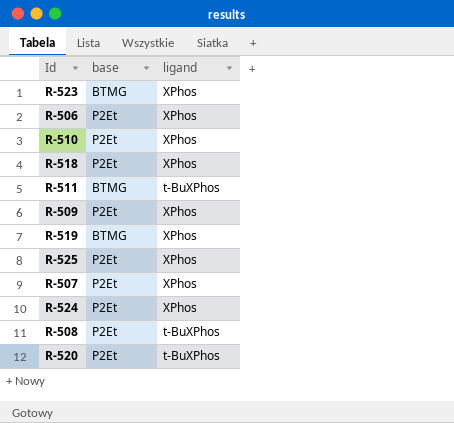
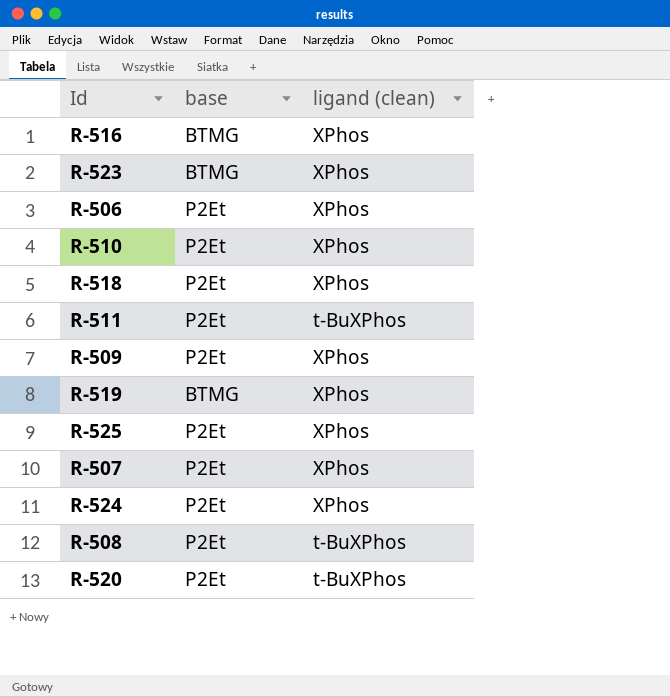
column name: ligand -> ligand (clean)
row R-516: none -> BTMG | XPhos
R-511 | base: BTMG -> P2Et

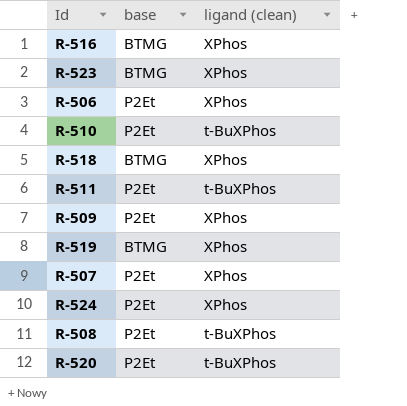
row R-525: P2Et | XPhos -> none
R-510 | ligand (clean): XPhos -> t-BuXPhos
R-518 | base: P2Et -> BTMG

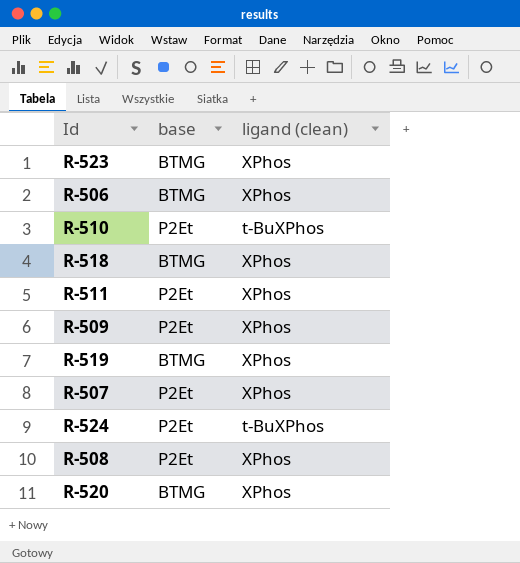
row R-516: BTMG | XPhos -> none
R-506 | base: P2Et -> BTMG
R-511 | ligand (clean): t-BuXPhos -> XPhos
R-524 | ligand (clean): XPhos -> t-BuXPhos
R-508 | ligand (clean): t-BuXPhos -> XPhos
R-520 | base: P2Et -> BTMG
R-520 | ligand (clean): t-BuXPhos -> XPhos

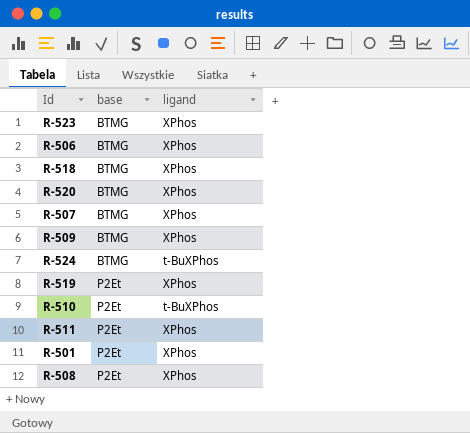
row order: none -> base ascending
column name: ligand (clean) -> ligand
R-507 | base: P2Et -> BTMG
R-509 | base: P2Et -> BTMG
R-524 | base: P2Et -> BTMG
R-519 | base: BTMG -> P2Et
row R-501: none -> P2Et | XPhos

